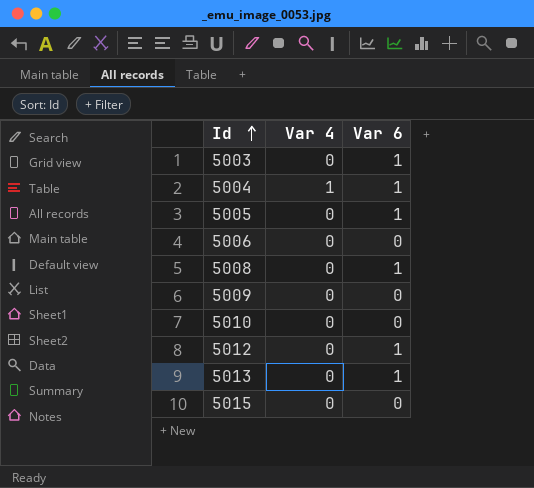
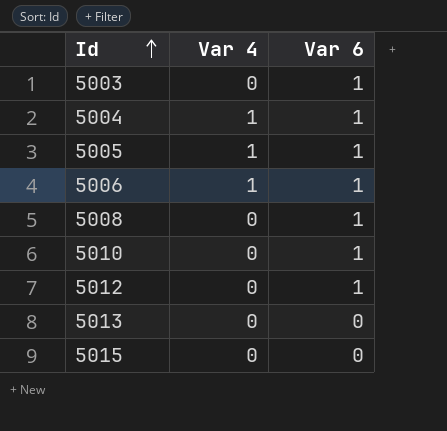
row 5009: 0 | 0 -> none
5005 | Var 4: 0 -> 1
5006 | Var 4: 0 -> 1
5006 | Var 6: 0 -> 1
5010 | Var 6: 0 -> 1
5013 | Var 6: 1 -> 0

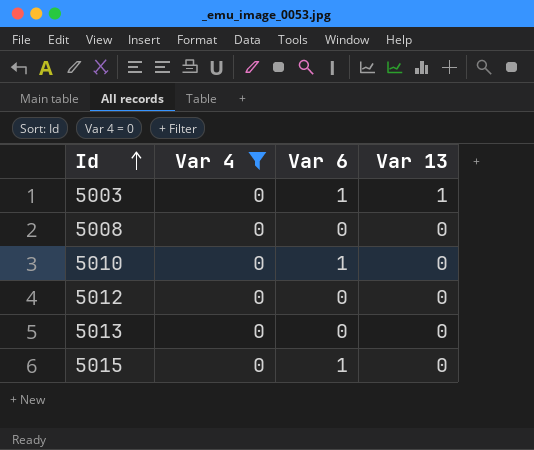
filter: none -> Var 4 = 0
column Var 13 | position: none -> 4
5008 | Var 6: 1 -> 0
5012 | Var 6: 1 -> 0
5015 | Var 6: 0 -> 1

